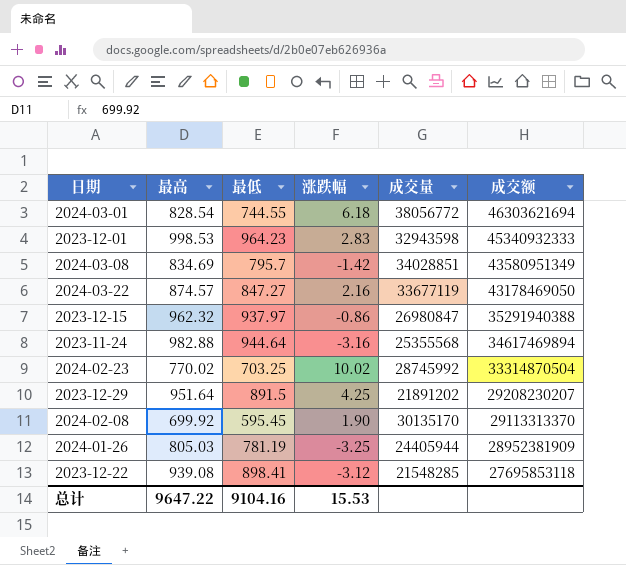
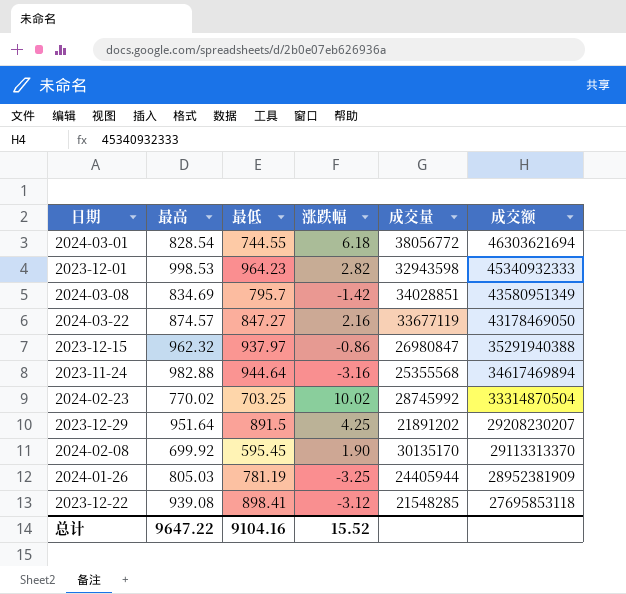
2023-12-01 | 涨跌幅: 2.83 -> 2.82
总计 | 涨跌幅: 15.53 -> 15.52

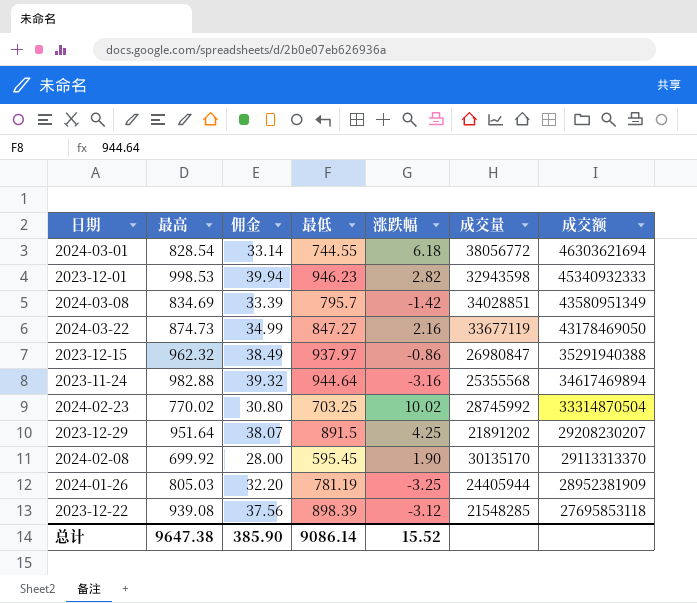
column 佣金 | formula: none -> [最高] * 0.04
2023-12-01 | 最低: 964.23 -> 946.23
2024-03-22 | 最高: 874.57 -> 874.73
2023-12-22 | 最低: 898.41 -> 898.39
总计 | 最高: 9647.22 -> 9647.38
总计 | 最低: 9104.16 -> 9086.14

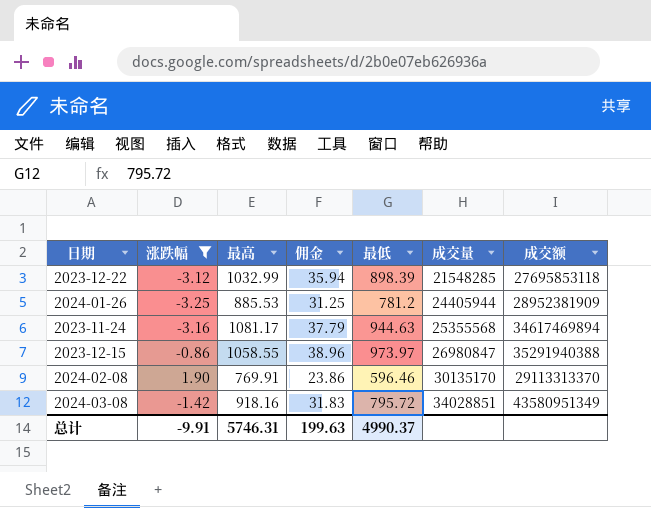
filter: none -> 涨跌幅 <= 1.90
row order: 成交额 descending -> 成交量 ascending
column 涨跌幅 | position: 5 -> 2
column 佣金 | formula: [最高] * 0.04 -> [最低] * 0.04
2023-12-22 | 最高: 939.08 -> 1032.99
2024-01-26 | 最高: 805.03 -> 885.53
2024-01-26 | 最低: 781.19 -> 781.2
2023-11-24 | 最高: 982.88 -> 1081.17
2023-11-24 | 最低: 944.64 -> 944.63
2023-12-15 | 最高: 962.32 -> 1058.55
2023-12-15 | 最低: 937.97 -> 973.97
2024-02-08 | 最高: 699.92 -> 769.91
2024-02-08 | 最低: 595.45 -> 596.46
2024-03-08 | 最高: 834.69 -> 918.16
2024-03-08 | 最低: 795.7 -> 795.72
总计 | 涨跌幅: 15.52 -> -9.91
总计 | 最高: 9647.38 -> 5746.31
总计 | 佣金: 385.90 -> 199.63
总计 | 最低: 9086.14 -> 4990.37

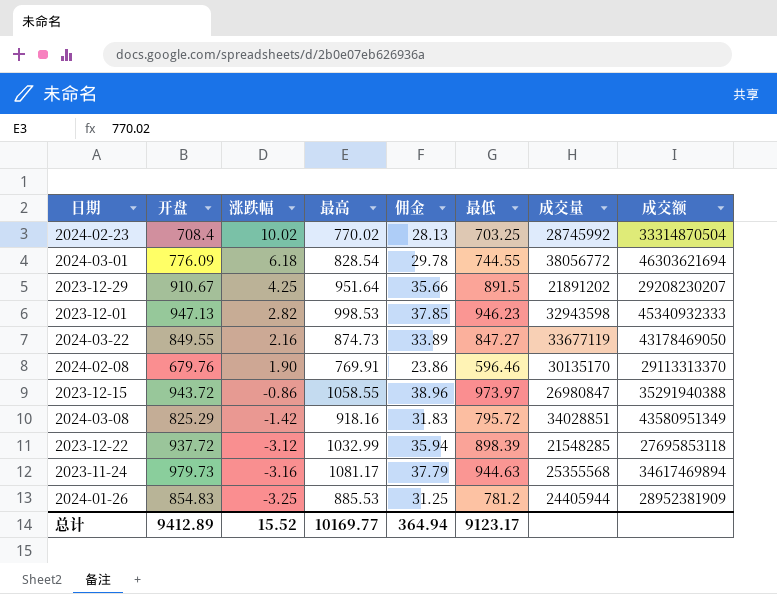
filter: 涨跌幅 <= 1.90 -> none
row order: 成交量 ascending -> 涨跌幅 descending
column 开盘 | position: none -> 2
总计 | 涨跌幅: -9.91 -> 15.52
总计 | 最高: 5746.31 -> 10169.77
总计 | 佣金: 199.63 -> 364.94
总计 | 最低: 4990.37 -> 9123.17

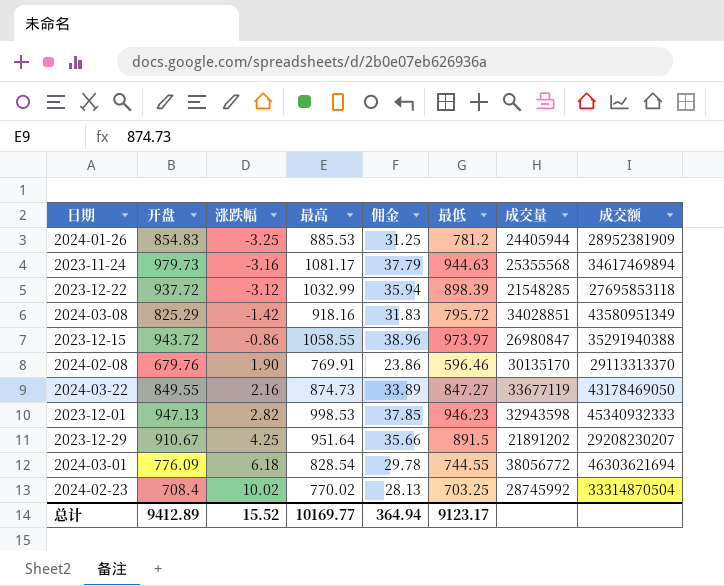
row order: 涨跌幅 descending -> 涨跌幅 ascending

